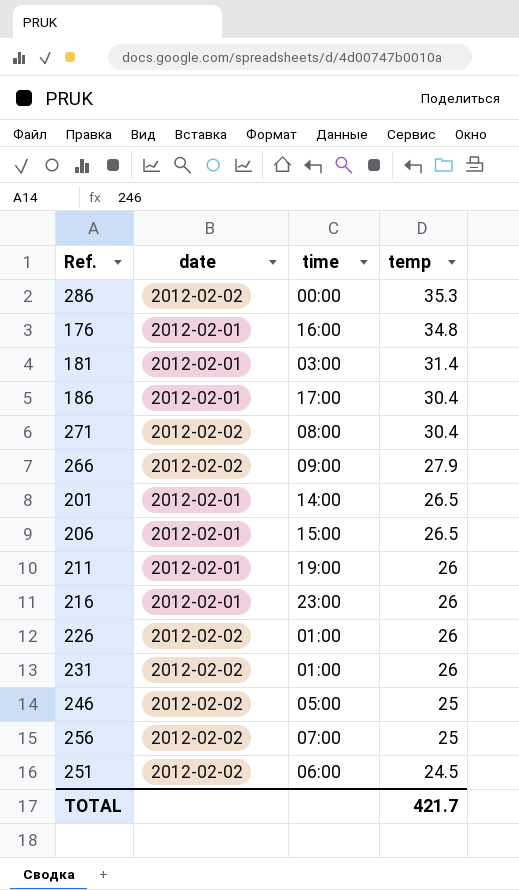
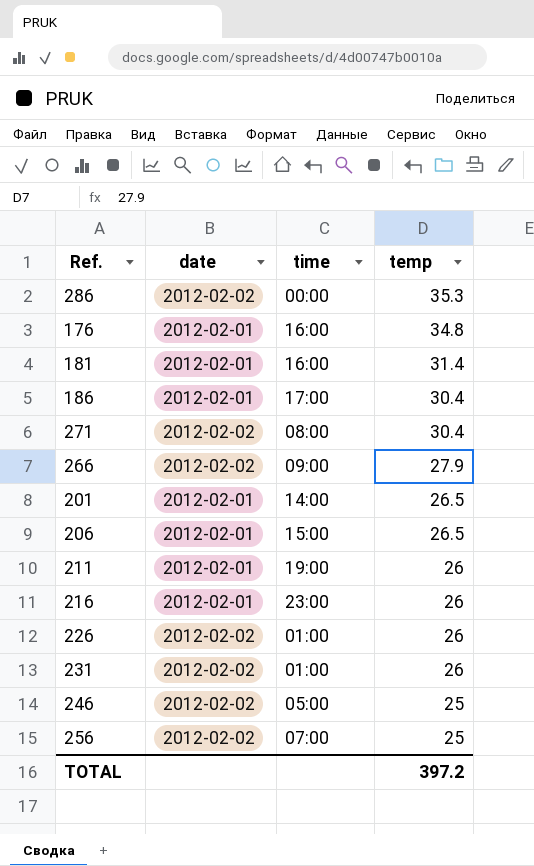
row 251: 2012-02-02 | 06:00 | 24.5 -> none
181 | time: 03:00 -> 16:00
TOTAL | temp: 421.7 -> 397.2

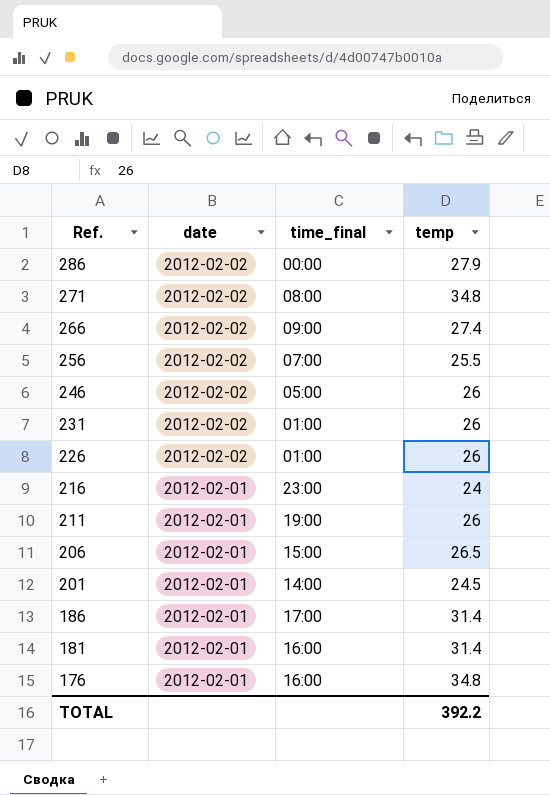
row order: temp descending -> Ref. descending
column name: time -> time_final
286 | temp: 35.3 -> 27.9
271 | temp: 30.4 -> 34.8
266 | temp: 27.9 -> 27.4
256 | temp: 25 -> 25.5
246 | temp: 25 -> 26
216 | temp: 26 -> 24
201 | temp: 26.5 -> 24.5
186 | temp: 30.4 -> 31.4
TOTAL | temp: 397.2 -> 392.2

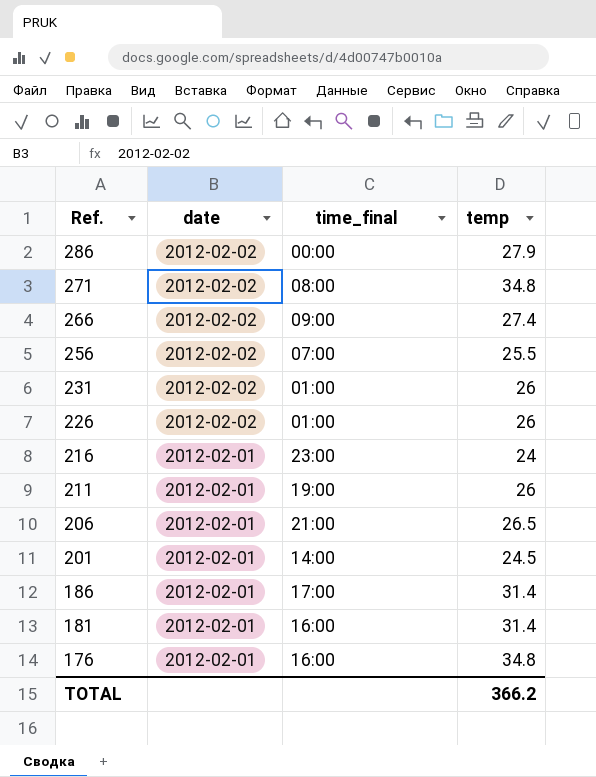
row 246: 2012-02-02 | 05:00 | 26 -> none
206 | time_final: 15:00 -> 21:00
TOTAL | temp: 392.2 -> 366.2

